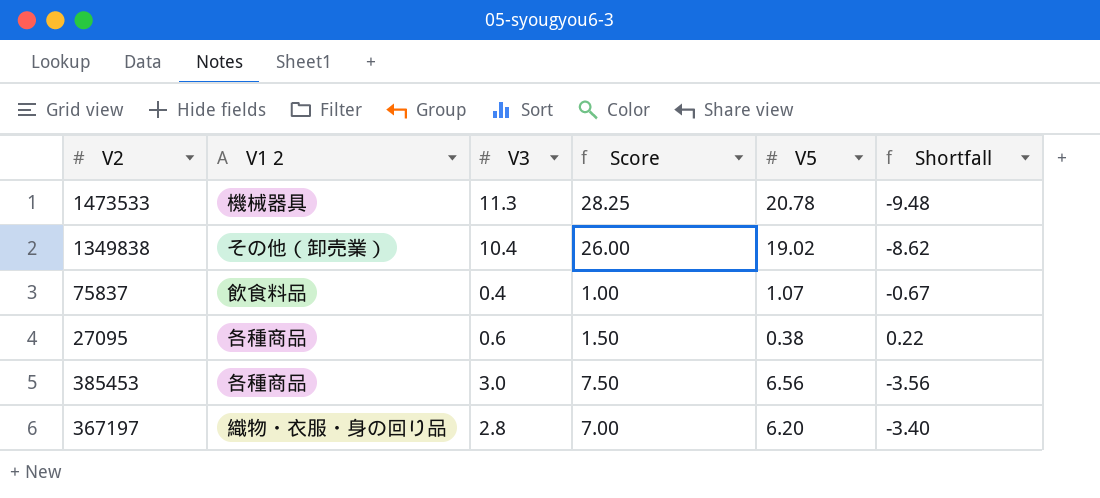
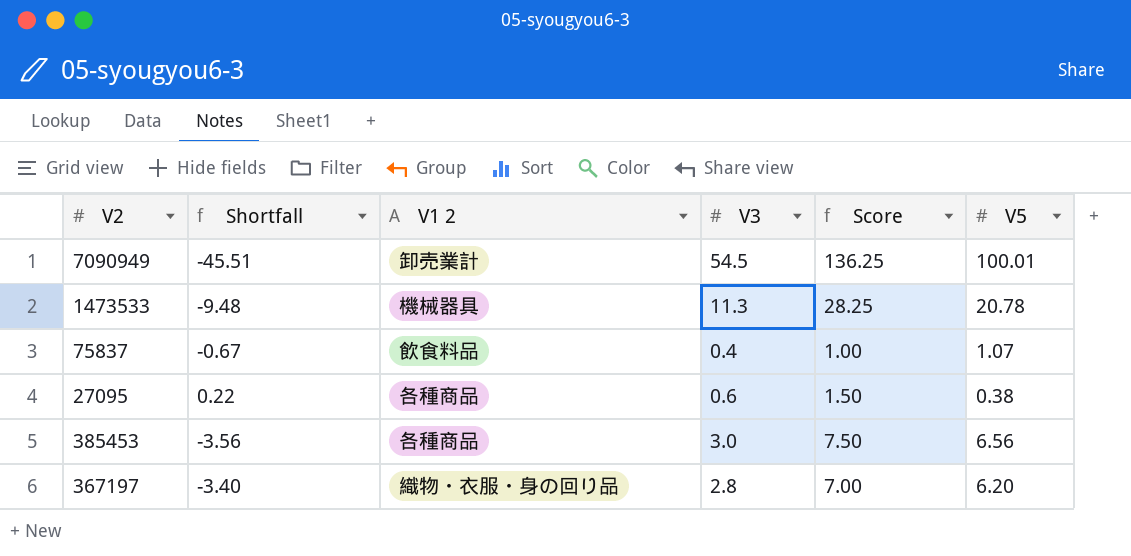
column Shortfall | position: 6 -> 2
row 1349838: その他（卸売業） | 10.4 | 26.00 | 19.02 | -8.62 -> none
row 7090949: none -> -45.51 | 卸売業計 | 54.5 | 136.25 | 100.01

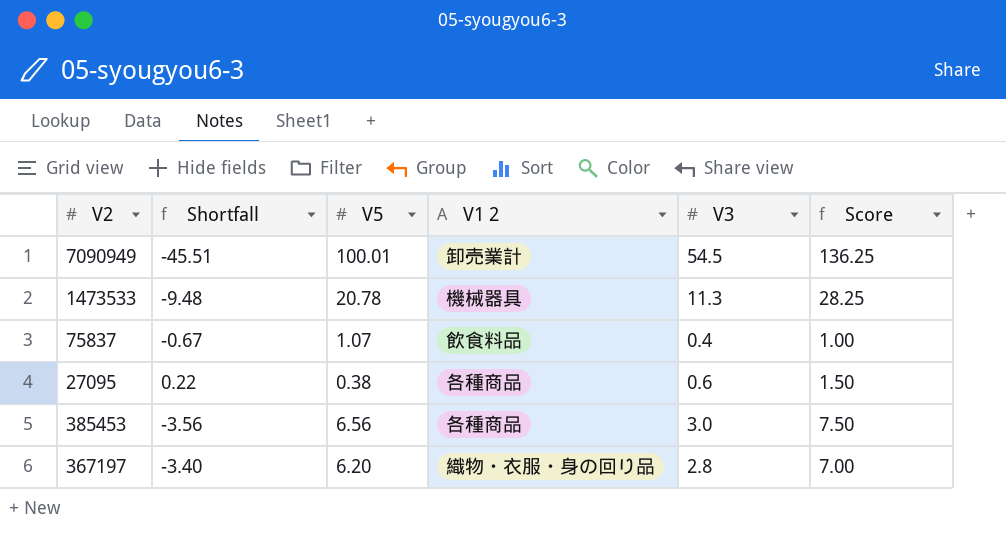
column V5 | position: 6 -> 3

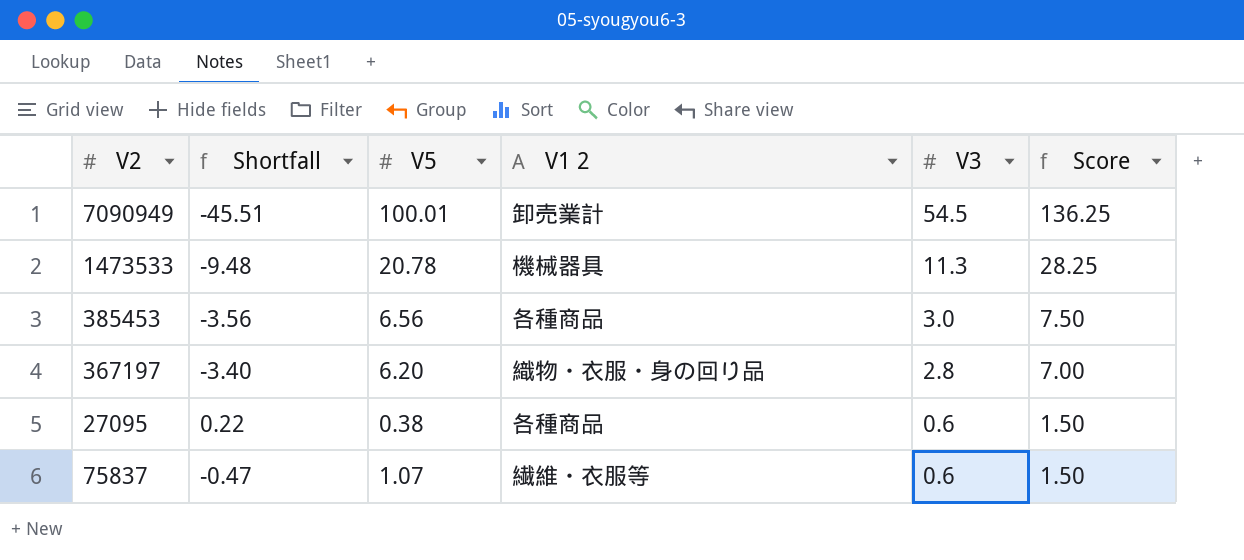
row order: none -> V3 descending
75837 | Shortfall: -0.67 -> -0.47
75837 | V1 2: 飲食料品 -> 繊維・衣服等
75837 | V3: 0.4 -> 0.6
75837 | Score: 1.00 -> 1.50

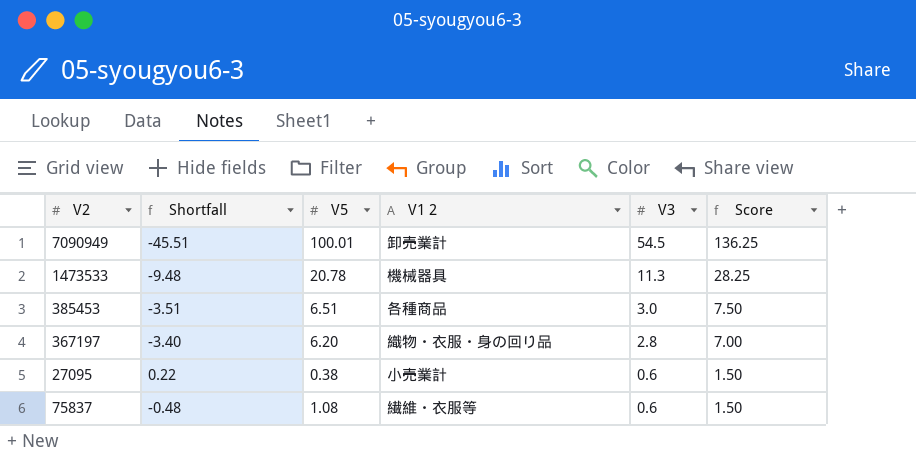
385453 | Shortfall: -3.56 -> -3.51
385453 | V5: 6.56 -> 6.51
27095 | V1 2: 各種商品 -> 小売業計
75837 | Shortfall: -0.47 -> -0.48
75837 | V5: 1.07 -> 1.08

